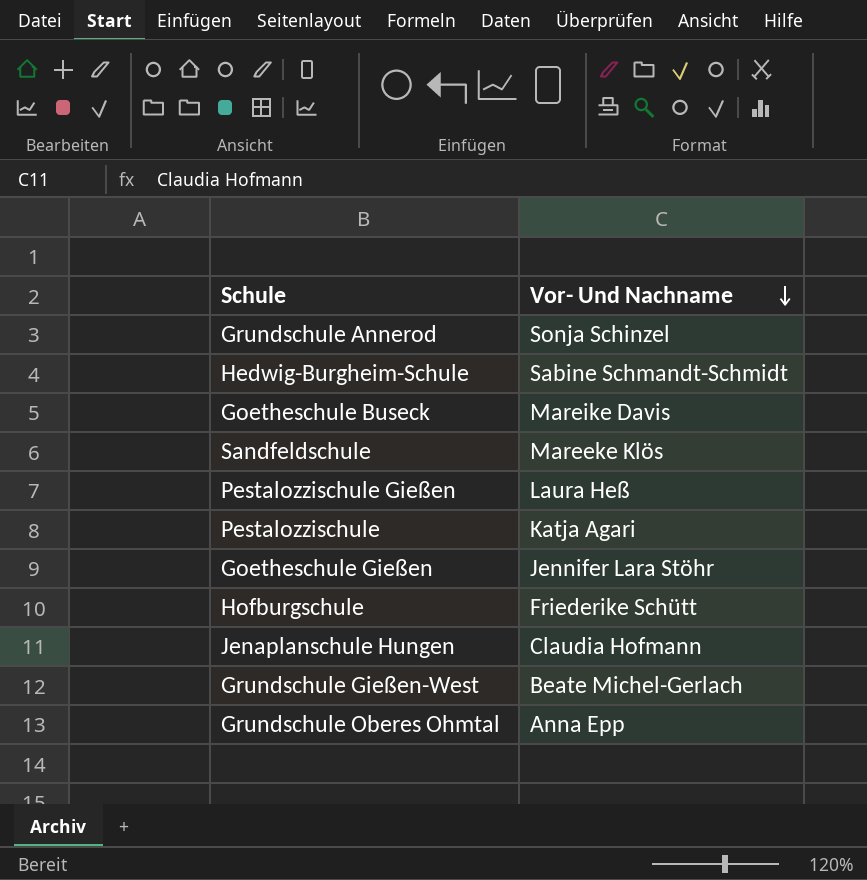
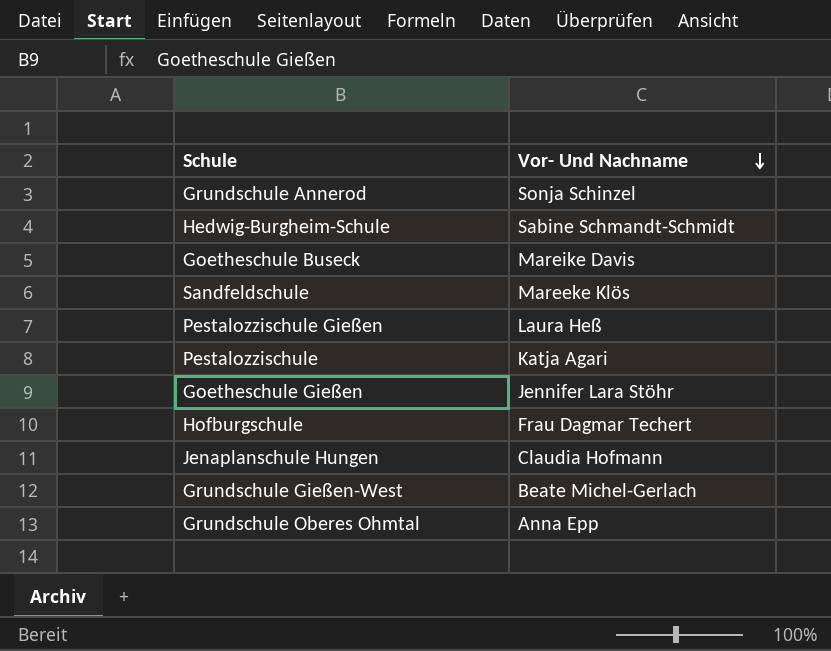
Hofburgschule | Vor- Und Nachname: Friederike Schütt -> Frau Dagmar Techert

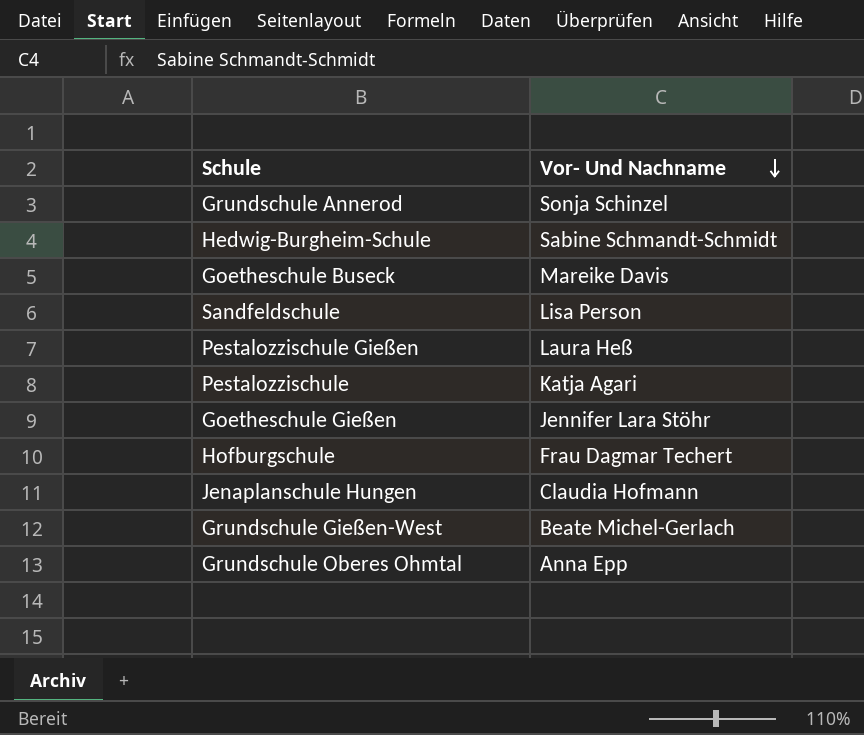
Sandfeldschule | Vor- Und Nachname: Mareeke Klös -> Lisa Person

